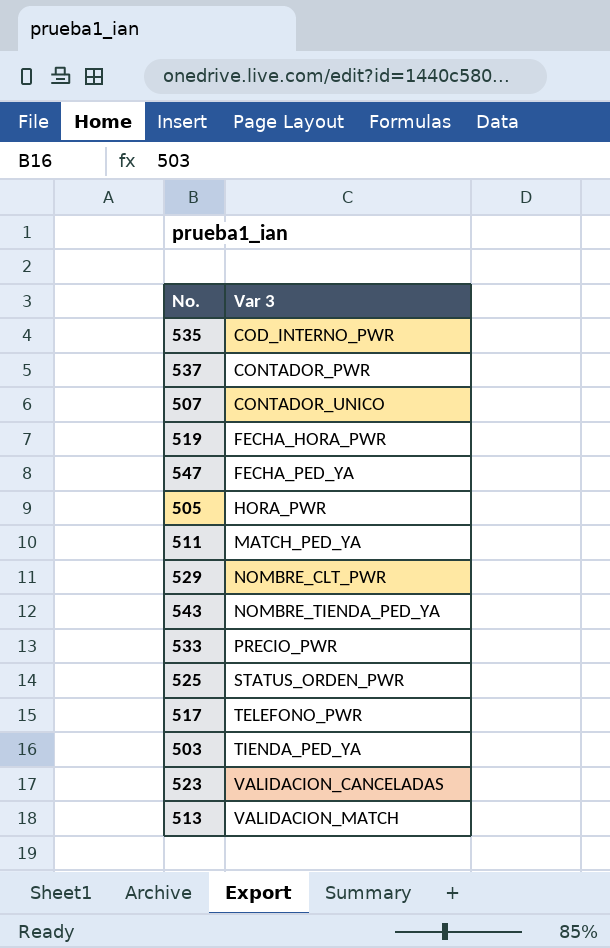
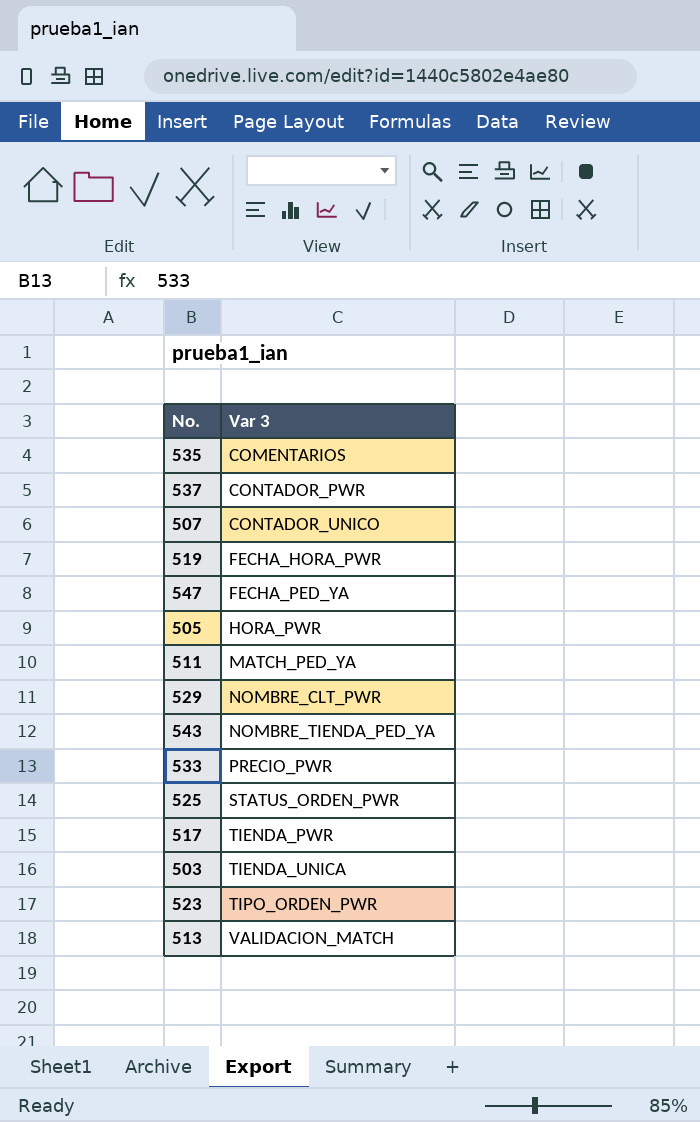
535 | Var 3: COD_INTERNO_PWR -> COMENTARIOS
517 | Var 3: TELEFONO_PWR -> TIENDA_PWR
503 | Var 3: TIENDA_PED_YA -> TIENDA_UNICA
523 | Var 3: VALIDACION_CANCELADAS -> TIPO_ORDEN_PWR

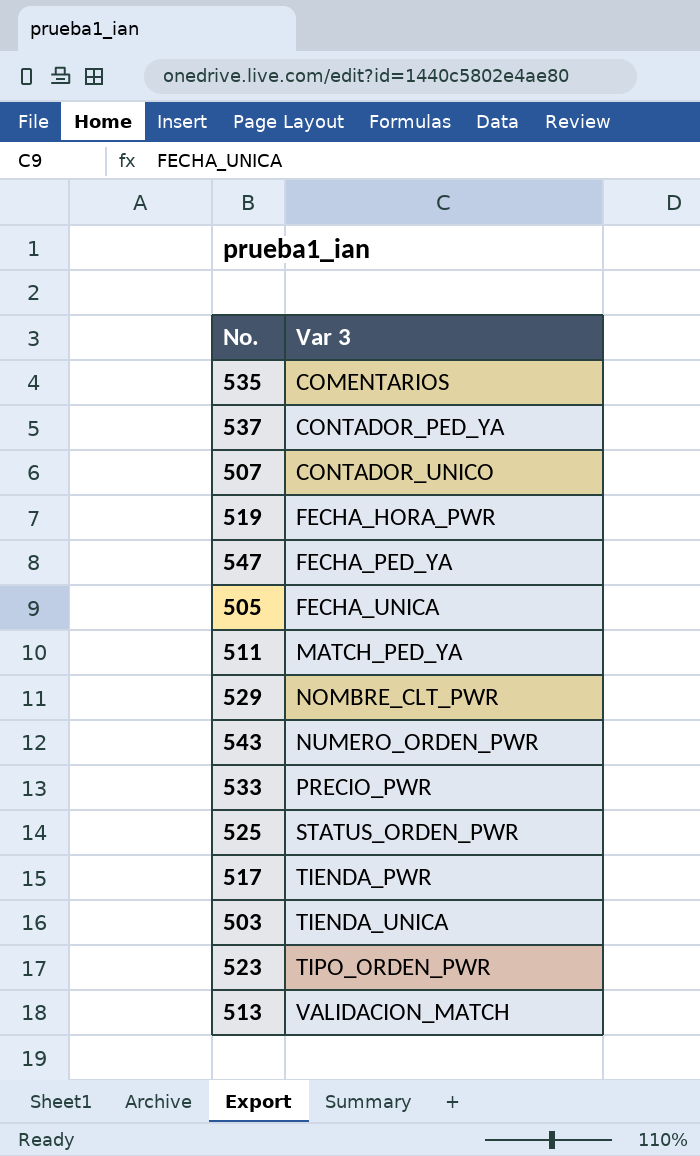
537 | Var 3: CONTADOR_PWR -> CONTADOR_PED_YA
505 | Var 3: HORA_PWR -> FECHA_UNICA
543 | Var 3: NOMBRE_TIENDA_PED_YA -> NUMERO_ORDEN_PWR

